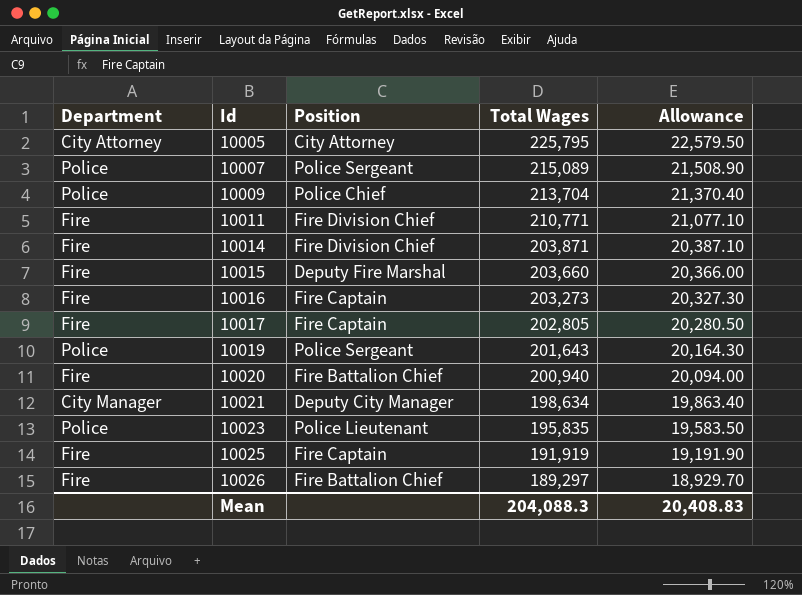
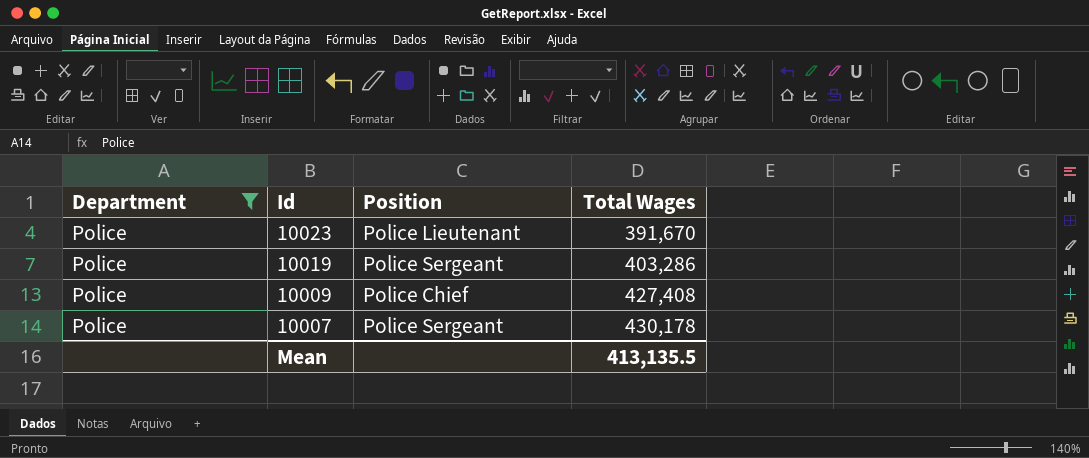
filter: none -> Department = Police
row order: Id ascending -> Id descending
column Allowance | formula: [Total Wages] * 0.1 -> none
10023 | Total Wages: 195,835 -> 391,670
10019 | Total Wages: 201,643 -> 403,286
10009 | Total Wages: 213,704 -> 427,408
10007 | Total Wages: 215,089 -> 430,178
Mean | Total Wages: 204,088.3 -> 413,135.5

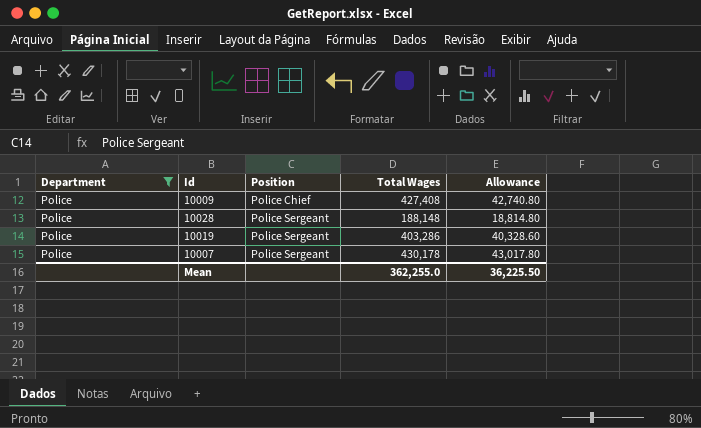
row order: Id descending -> Position ascending
column Allowance | formula: none -> [Total Wages] * 0.1
row 10023: Police | Police Lieutenant | 391,670 -> none
row 10028: none -> Police | Police Sergeant | 188,148 | 18,814.80
Mean | Total Wages: 413,135.5 -> 362,255.0

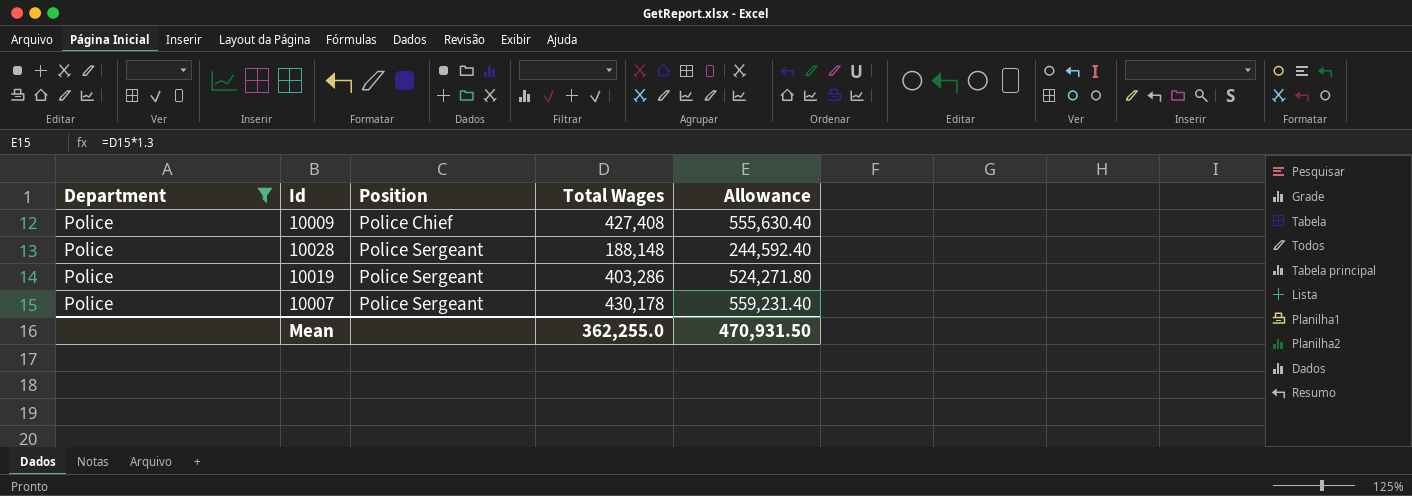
column Allowance | formula: [Total Wages] * 0.1 -> [Total Wages] * 1.3
Mean | Allowance: 36,225.50 -> 470,931.50

